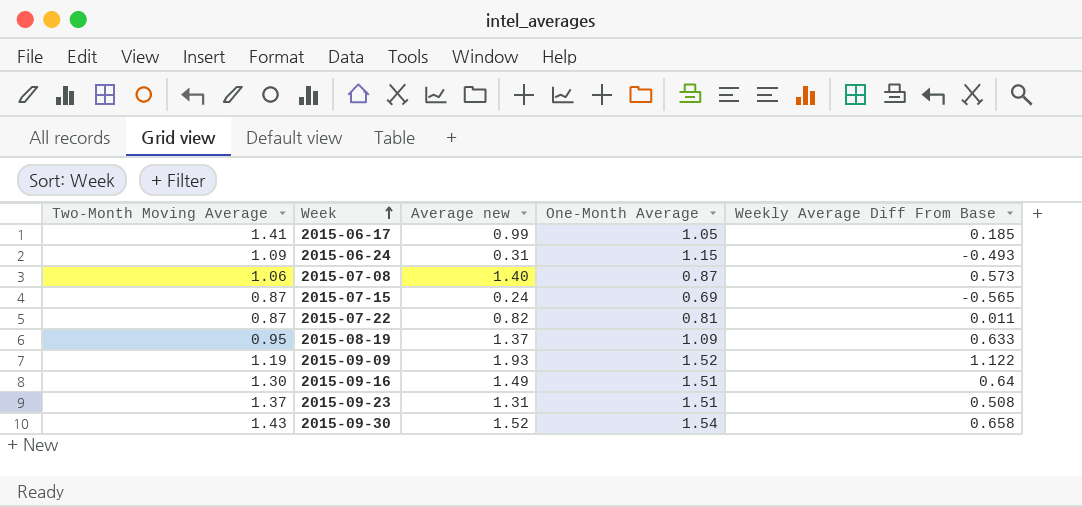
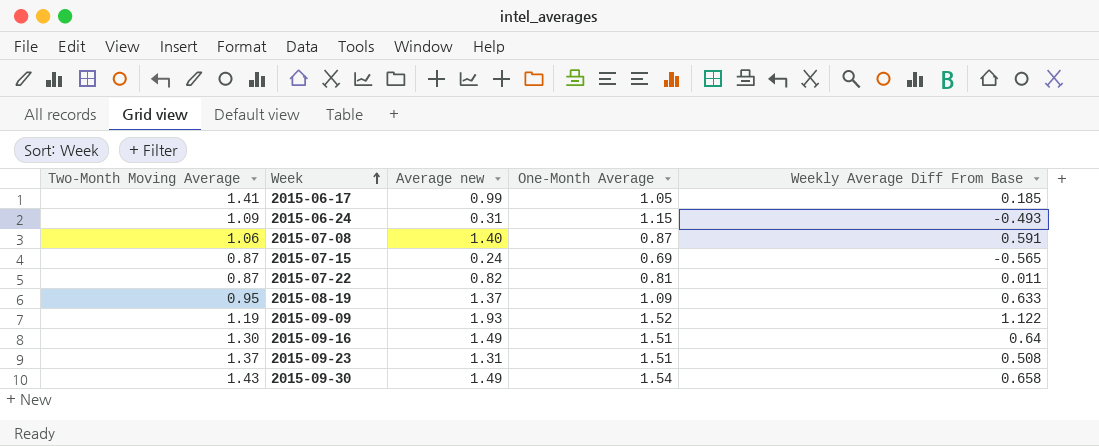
2015-07-08 | Weekly Average Diff From Base: 0.573 -> 0.591
2015-09-30 | Average new: 1.52 -> 1.49

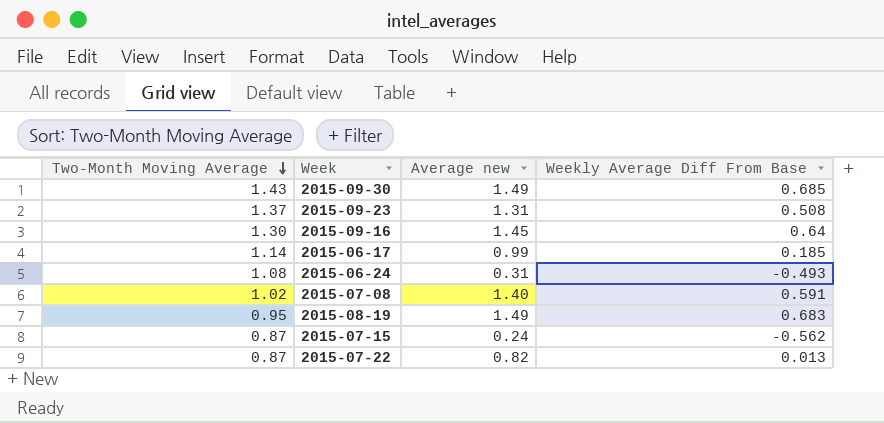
row order: Week ascending -> Two-Month Moving Average descending
column One-Month Average | position: 4 -> none
row 2015-09-09: 1.19 | 1.93 | 1.52 | 1.122 -> none
2015-09-30 | Weekly Average Diff From Base: 0.658 -> 0.685
2015-09-16 | Average new: 1.49 -> 1.45
2015-06-17 | Two-Month Moving Average: 1.41 -> 1.14
2015-06-24 | Two-Month Moving Average: 1.09 -> 1.08
2015-07-08 | Two-Month Moving Average: 1.06 -> 1.02
2015-08-19 | Average new: 1.37 -> 1.49
2015-08-19 | Weekly Average Diff From Base: 0.633 -> 0.683
2015-07-15 | Weekly Average Diff From Base: -0.565 -> -0.562
2015-07-22 | Weekly Average Diff From Base: 0.011 -> 0.013

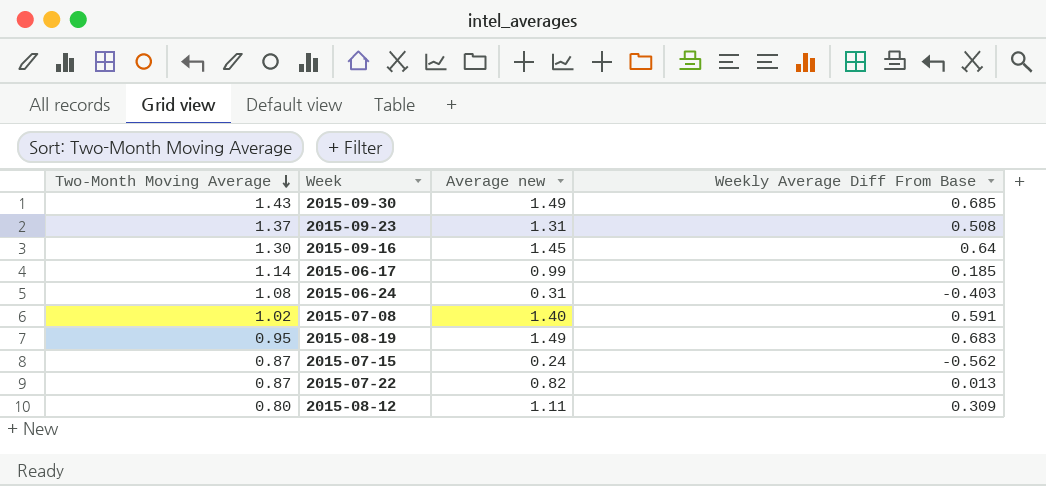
2015-06-24 | Weekly Average Diff From Base: -0.493 -> -0.403
row 2015-08-12: none -> 0.80 | 1.11 | 0.309

